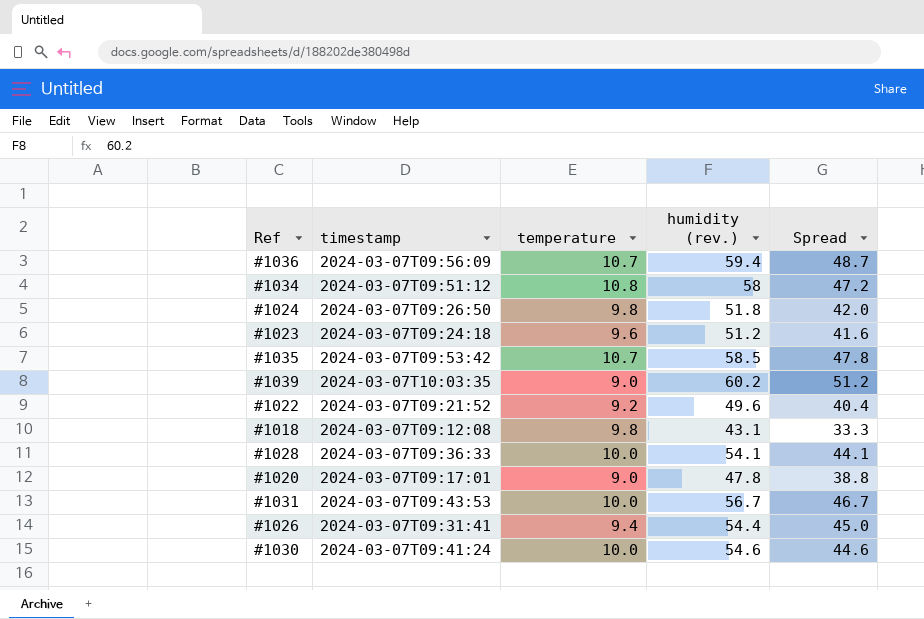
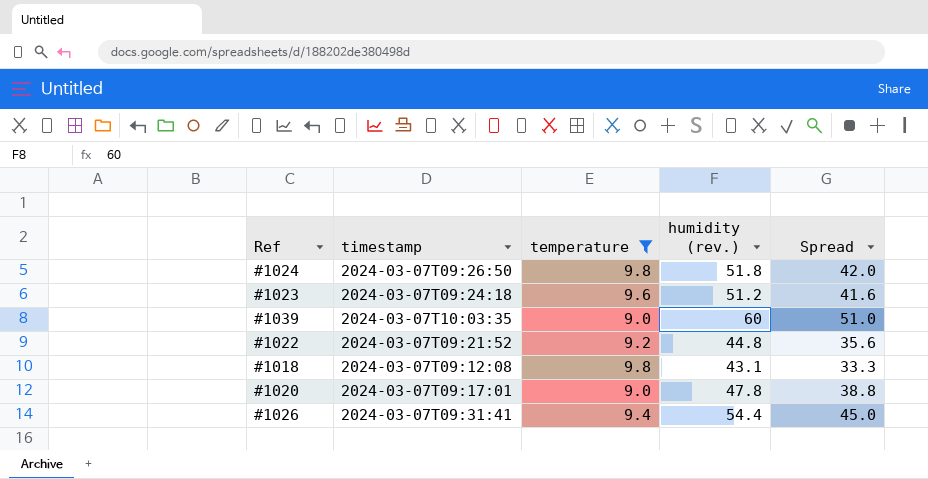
filter: none -> temperature <= 9.8
#1039 | humidity (rev.): 60.2 -> 60
#1039 | Spread: 51.2 -> 51.0
#1022 | humidity (rev.): 49.6 -> 44.8
#1022 | Spread: 40.4 -> 35.6

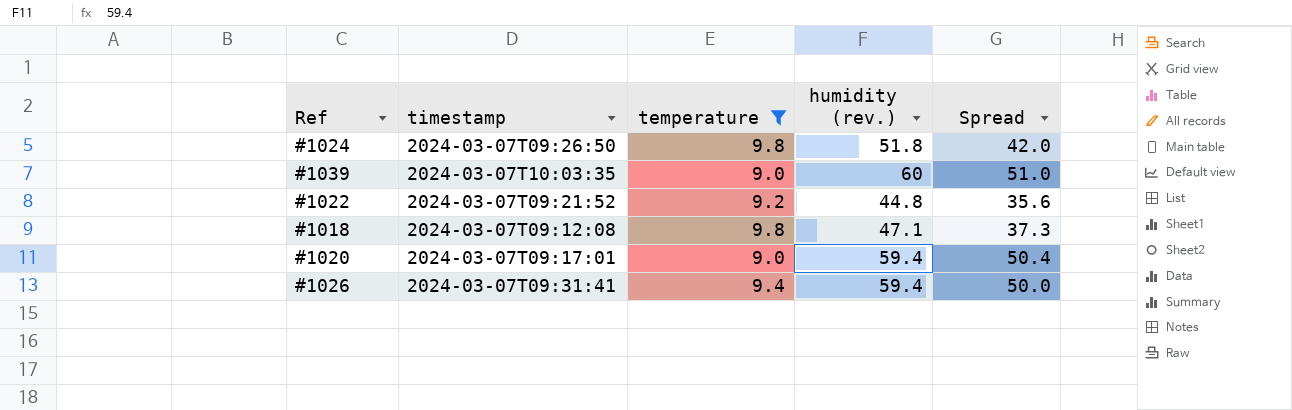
row #1023: 2024-03-07T09:24:18 | 9.6 | 51.2 | 41.6 -> none
#1018 | humidity (rev.): 43.1 -> 47.1
#1018 | Spread: 33.3 -> 37.3
#1020 | humidity (rev.): 47.8 -> 59.4
#1020 | Spread: 38.8 -> 50.4
#1026 | humidity (rev.): 54.4 -> 59.4
#1026 | Spread: 45.0 -> 50.0

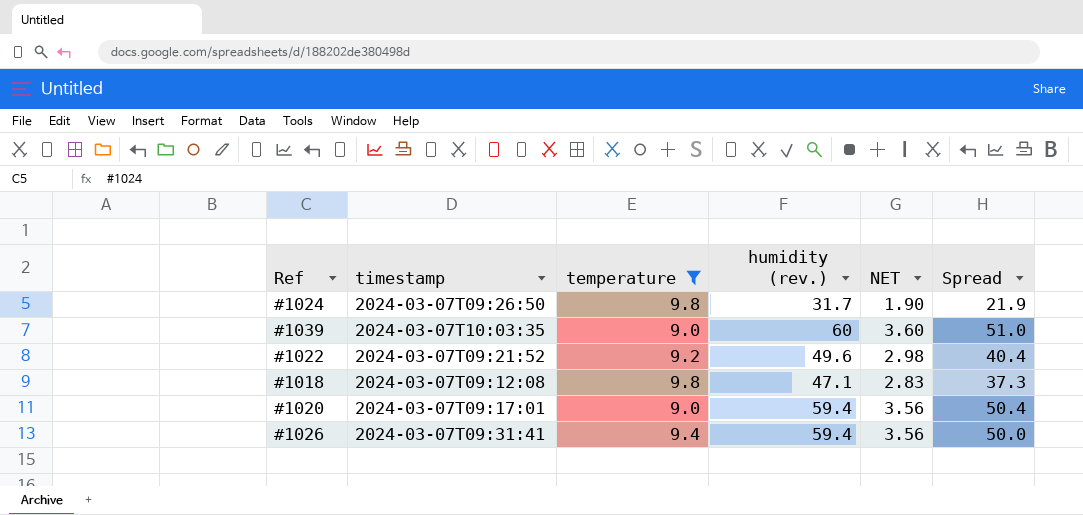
column NET | formula: none -> [humidity (rev.)] * 0.06
#1024 | humidity (rev.): 51.8 -> 31.7
#1024 | Spread: 42.0 -> 21.9
#1022 | humidity (rev.): 44.8 -> 49.6
#1022 | Spread: 35.6 -> 40.4

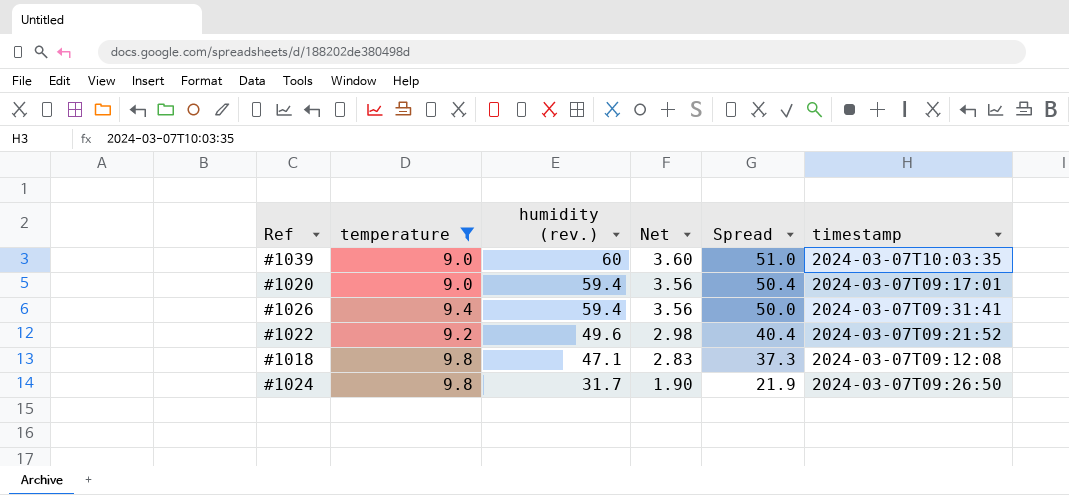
row order: none -> humidity (rev.) descending
column name: NET -> Net
column timestamp | position: 2 -> 6

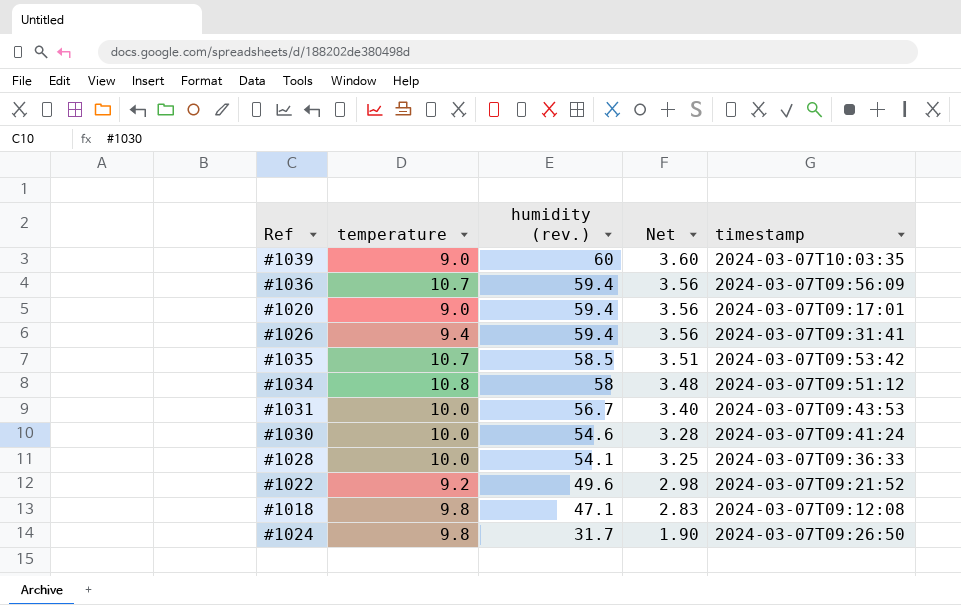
filter: temperature <= 9.8 -> none
column Spread | formula: [humidity (rev.)] - [temperature] -> none

